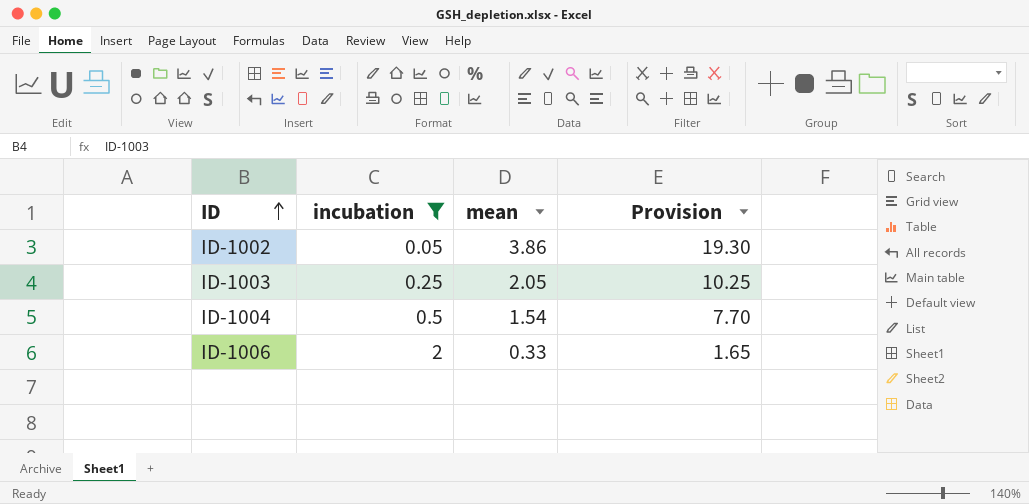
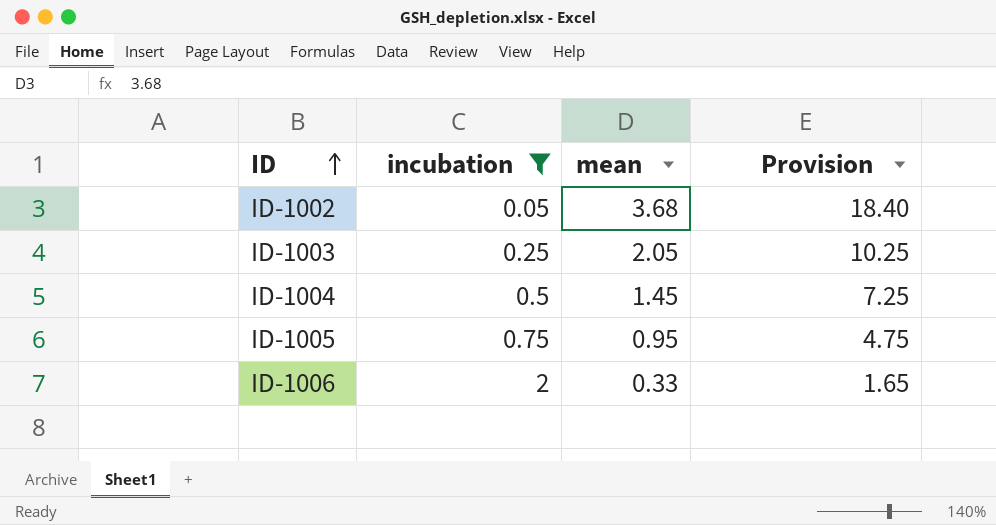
ID-1002 | mean: 3.86 -> 3.68
ID-1002 | Provision: 19.30 -> 18.40
ID-1004 | mean: 1.54 -> 1.45
ID-1004 | Provision: 7.70 -> 7.25
row ID-1005: none -> 0.75 | 0.95 | 4.75

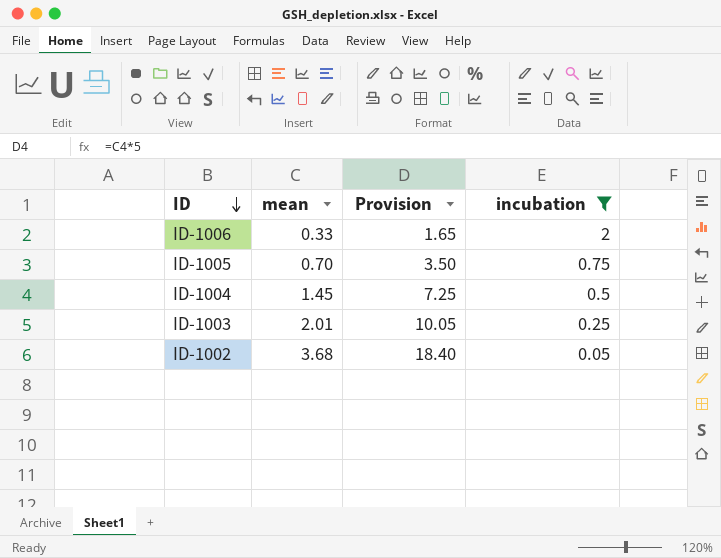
row order: ID ascending -> ID descending
column incubation | position: 2 -> 4
ID-1005 | mean: 0.95 -> 0.70
ID-1005 | Provision: 4.75 -> 3.50
ID-1003 | mean: 2.05 -> 2.01
ID-1003 | Provision: 10.25 -> 10.05

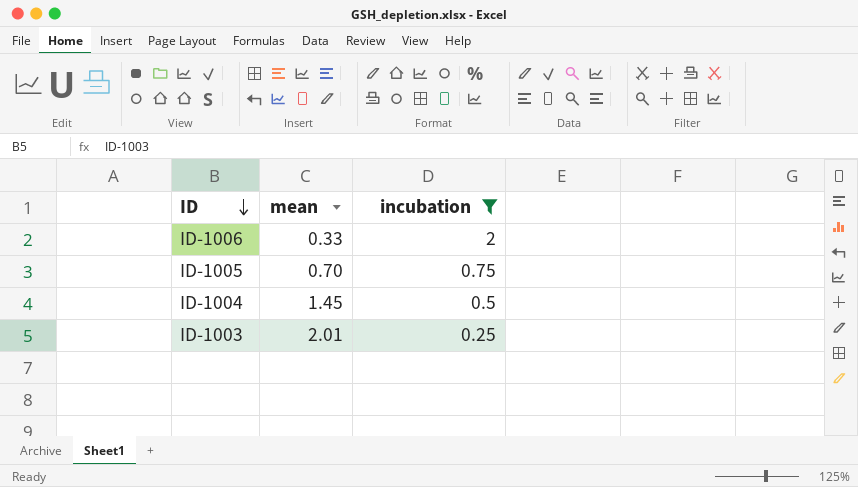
column Provision | formula: [mean] * 5 -> none
row ID-1002: 3.68 | 18.40 | 0.05 -> none

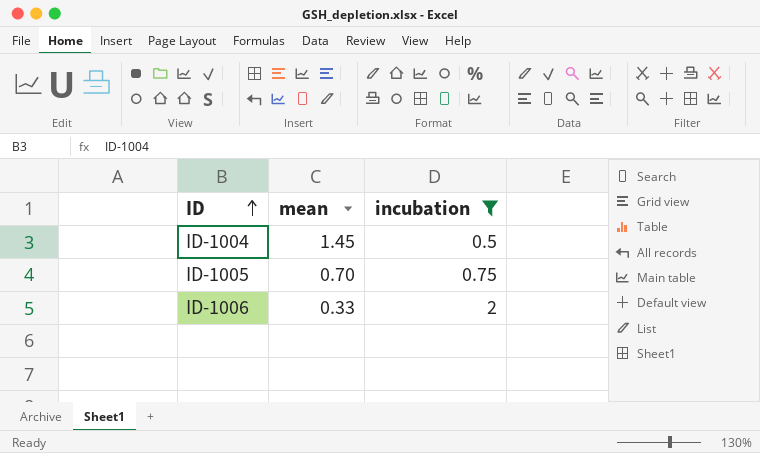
row order: ID descending -> ID ascending
row ID-1003: 2.01 | 0.25 -> none

